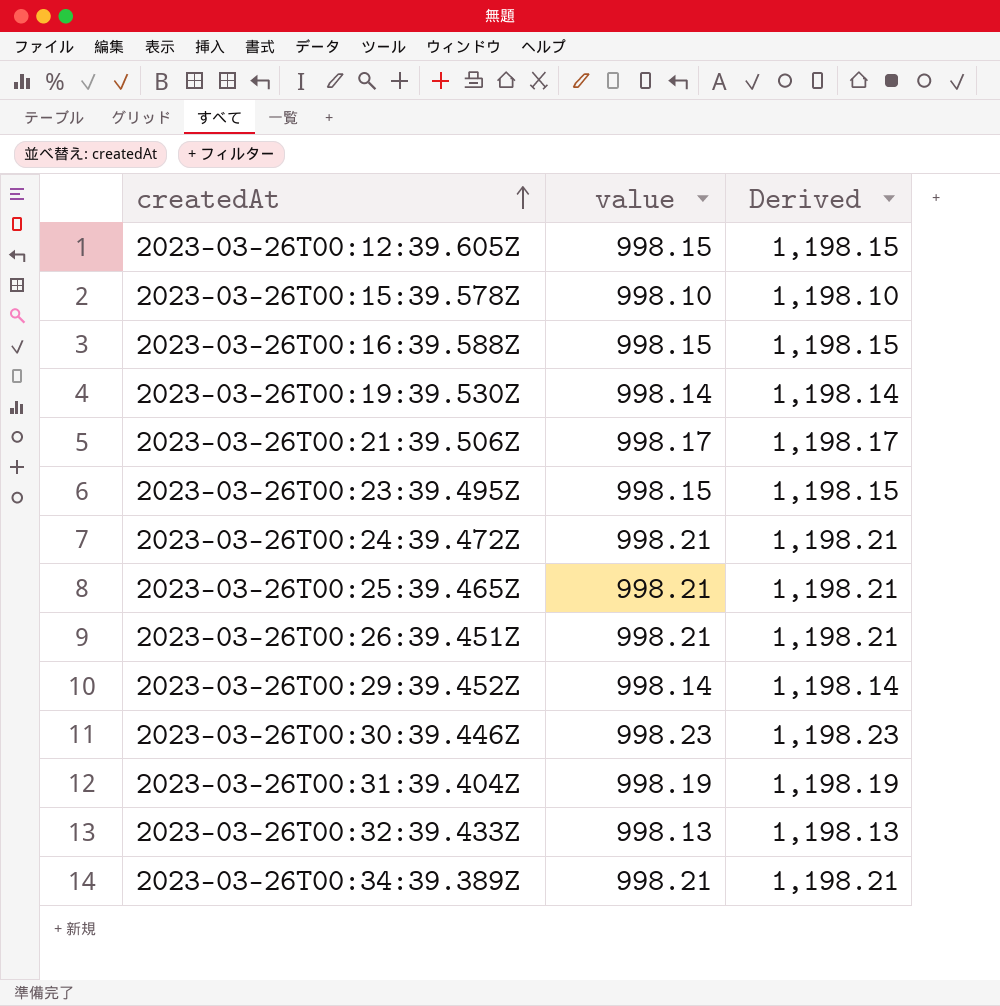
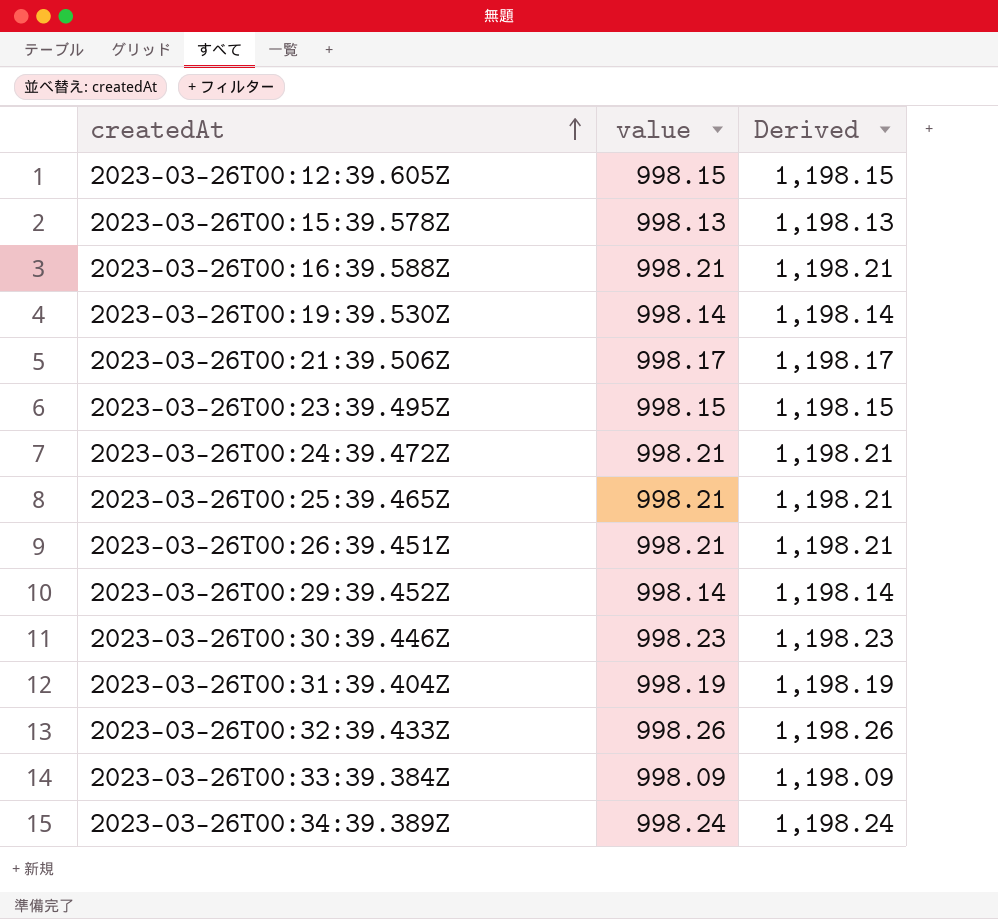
2023-03-26T00:15:39.578Z | value: 998.10 -> 998.13
2023-03-26T00:15:39.578Z | Derived: 1,198.10 -> 1,198.13
2023-03-26T00:16:39.588Z | value: 998.15 -> 998.21
2023-03-26T00:16:39.588Z | Derived: 1,198.15 -> 1,198.21
2023-03-26T00:32:39.433Z | value: 998.13 -> 998.26
2023-03-26T00:32:39.433Z | Derived: 1,198.13 -> 1,198.26
row 2023-03-26T00:33:39.384Z: none -> 998.09 | 1,198.09
2023-03-26T00:34:39.389Z | value: 998.21 -> 998.24
2023-03-26T00:34:39.389Z | Derived: 1,198.21 -> 1,198.24

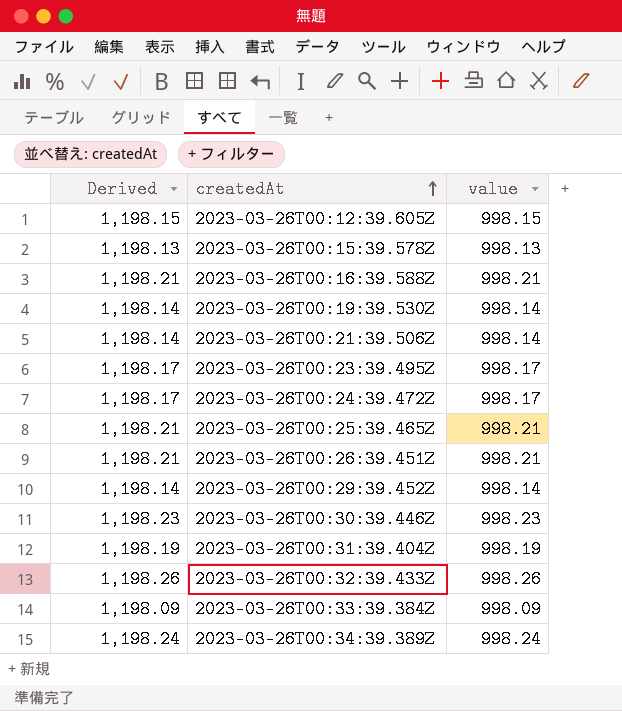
column Derived | position: 3 -> 1
2023-03-26T00:21:39.506Z | Derived: 1,198.17 -> 1,198.14
2023-03-26T00:21:39.506Z | value: 998.17 -> 998.14
2023-03-26T00:23:39.495Z | Derived: 1,198.15 -> 1,198.17
2023-03-26T00:23:39.495Z | value: 998.15 -> 998.17
2023-03-26T00:24:39.472Z | Derived: 1,198.21 -> 1,198.17
2023-03-26T00:24:39.472Z | value: 998.21 -> 998.17

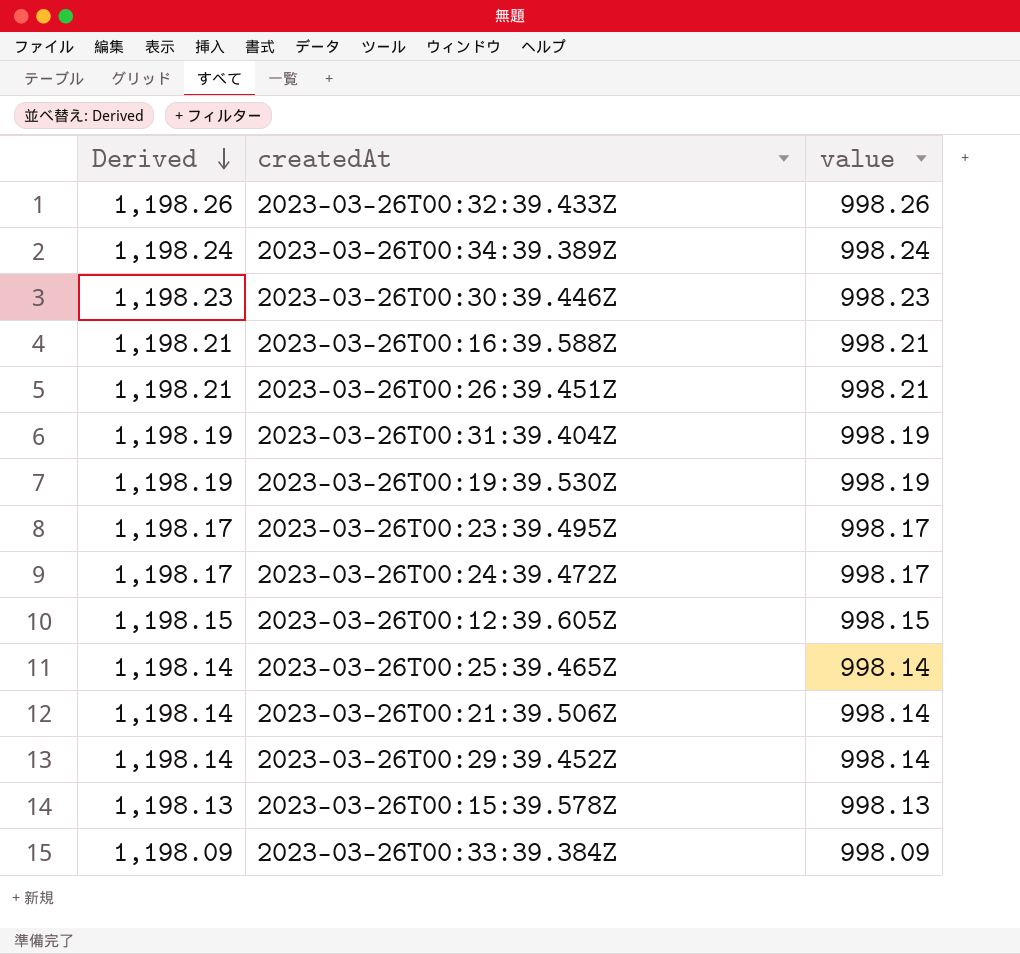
row order: createdAt ascending -> Derived descending
2023-03-26T00:19:39.530Z | Derived: 1,198.14 -> 1,198.19
2023-03-26T00:19:39.530Z | value: 998.14 -> 998.19
2023-03-26T00:25:39.465Z | Derived: 1,198.21 -> 1,198.14
2023-03-26T00:25:39.465Z | value: 998.21 -> 998.14

